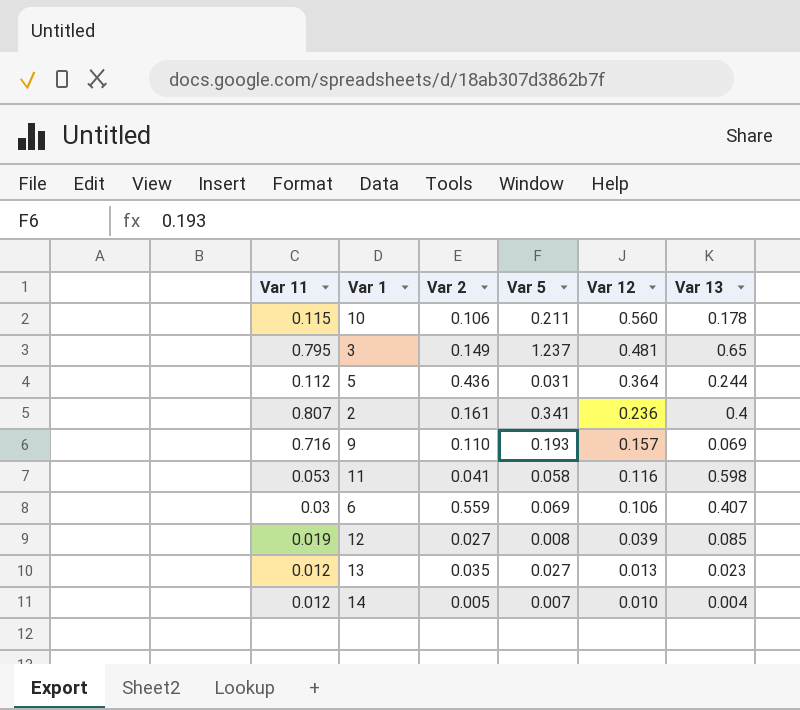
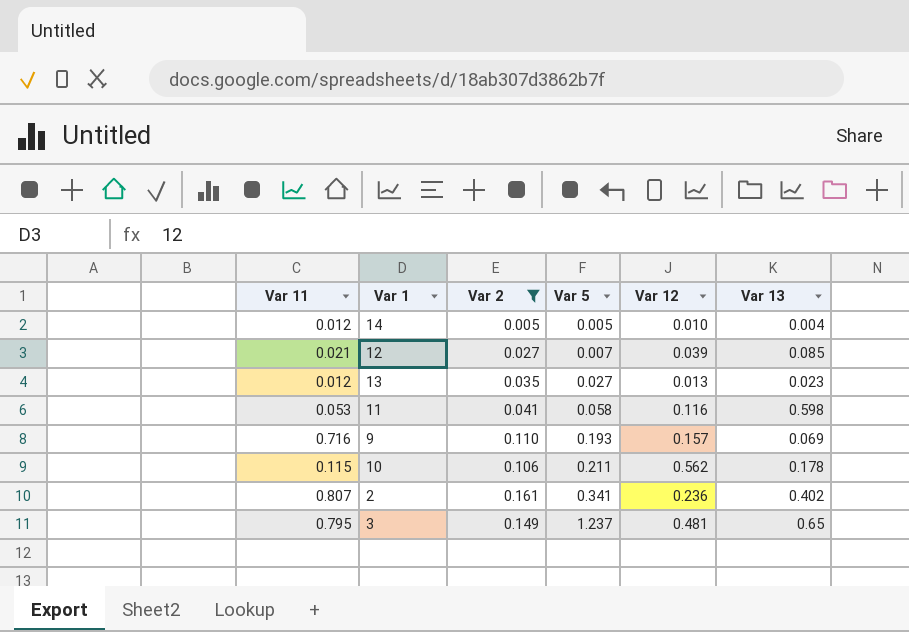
filter: none -> Var 2 <= 0.161
row order: Var 12 descending -> Var 5 ascending
14 | Var 5: 0.007 -> 0.005
12 | Var 11: 0.019 -> 0.021
12 | Var 5: 0.008 -> 0.007
10 | Var 12: 0.560 -> 0.562
2 | Var 13: 0.4 -> 0.402

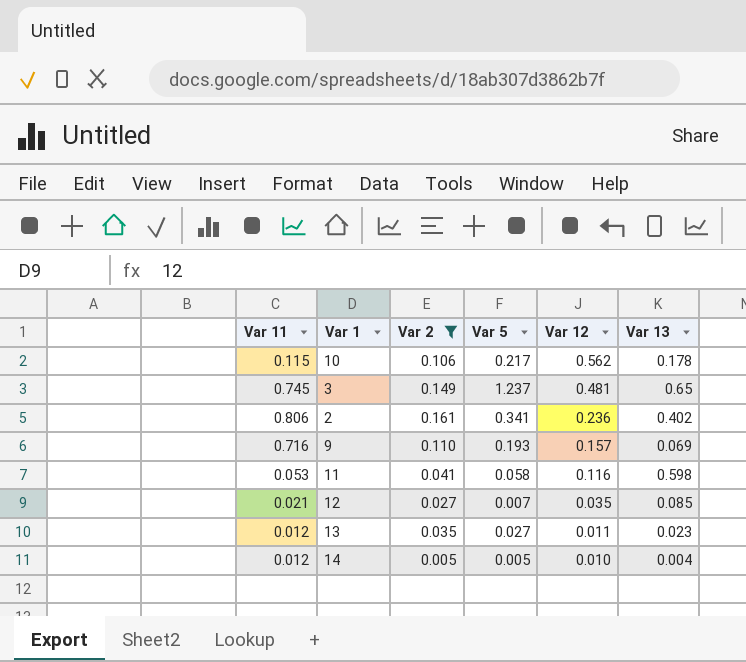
row order: Var 5 ascending -> Var 12 descending
10 | Var 5: 0.211 -> 0.217
3 | Var 11: 0.795 -> 0.745
2 | Var 11: 0.807 -> 0.806
12 | Var 12: 0.039 -> 0.035
13 | Var 12: 0.013 -> 0.011

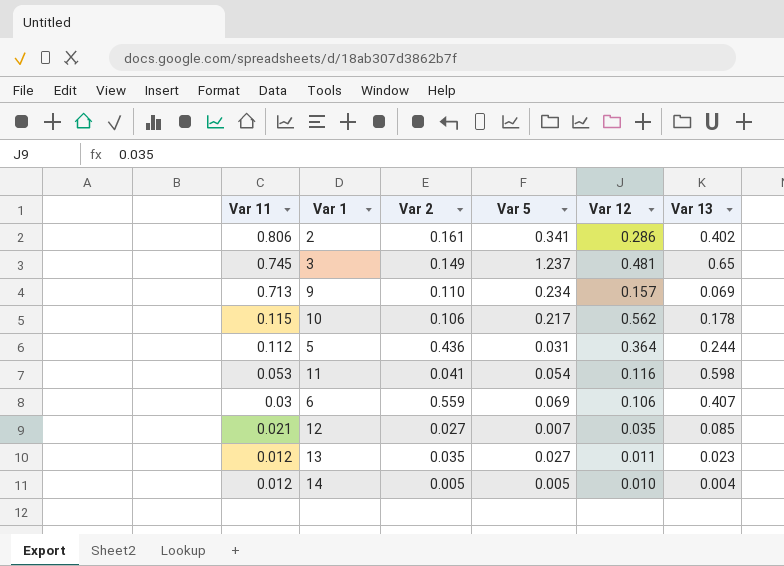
filter: Var 2 <= 0.161 -> none
row order: Var 12 descending -> Var 11 descending
2 | Var 12: 0.236 -> 0.286
9 | Var 11: 0.716 -> 0.713
9 | Var 5: 0.193 -> 0.234
11 | Var 5: 0.058 -> 0.054

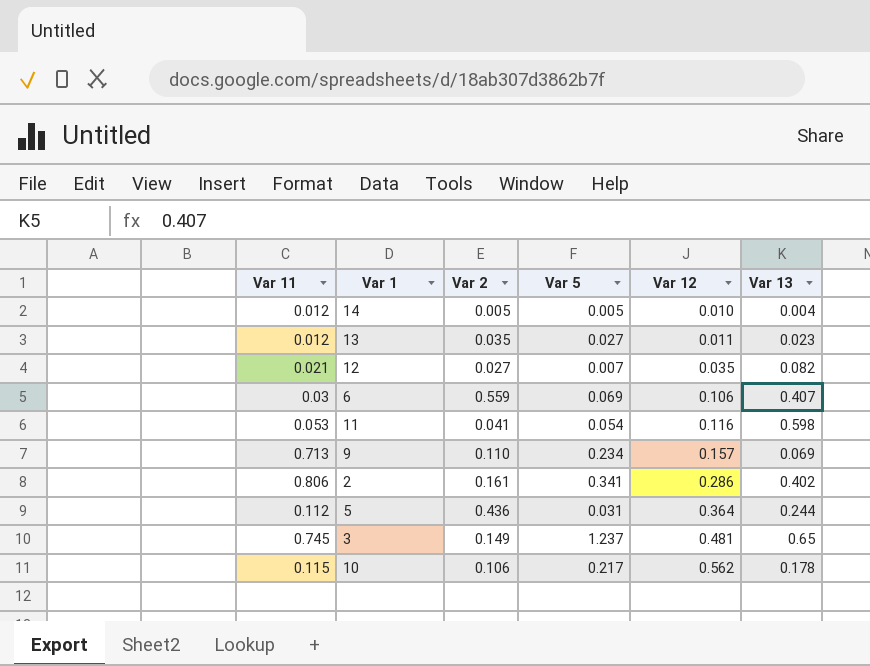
row order: Var 11 descending -> Var 12 ascending
12 | Var 13: 0.085 -> 0.082

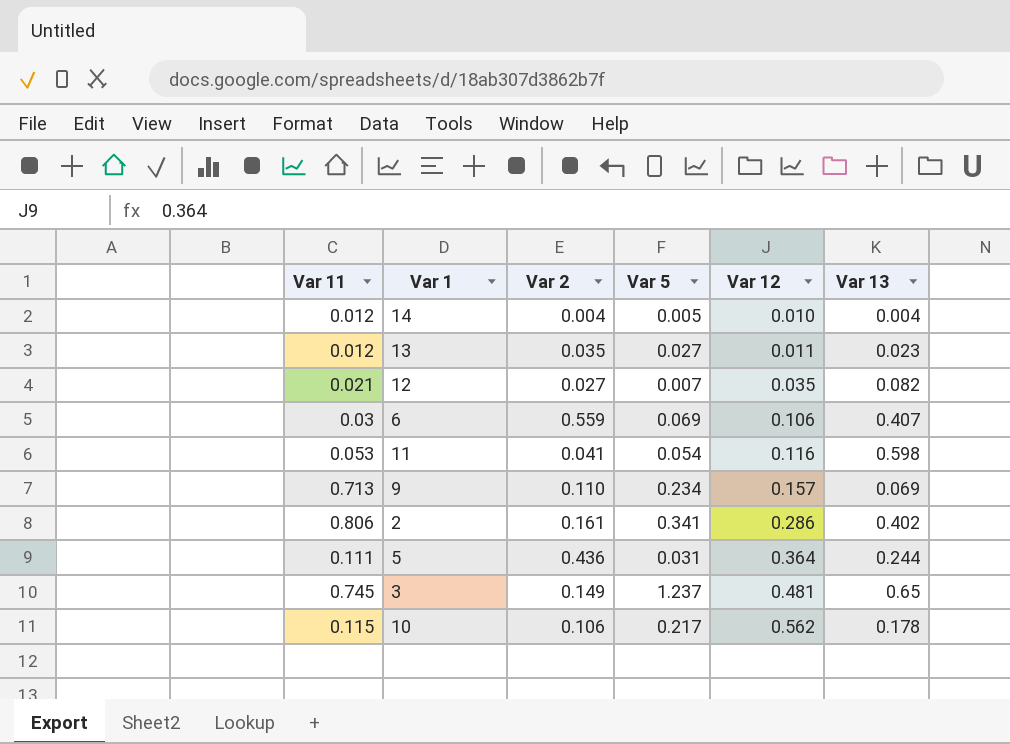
14 | Var 2: 0.005 -> 0.004
5 | Var 11: 0.112 -> 0.111

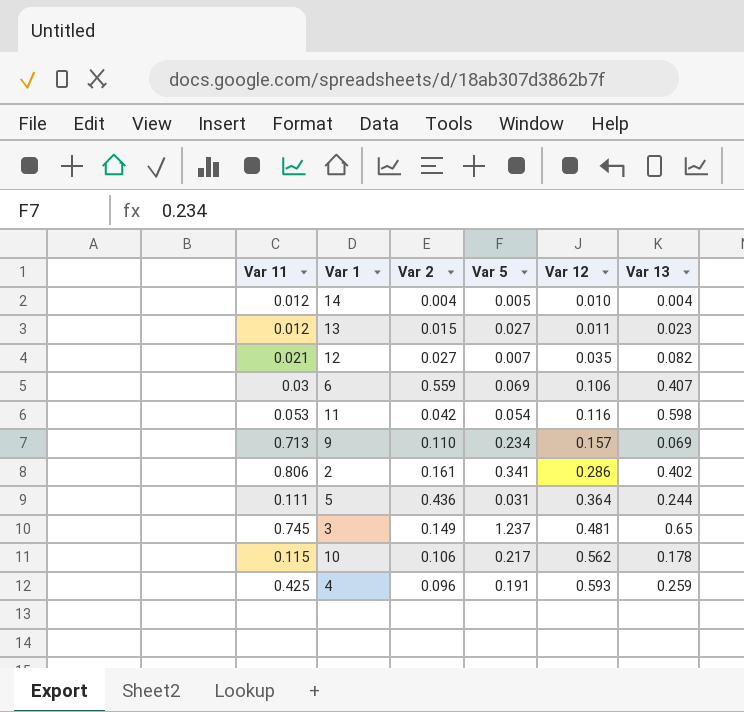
13 | Var 2: 0.035 -> 0.015
11 | Var 2: 0.041 -> 0.042
row 4: none -> 0.425 | 0.096 | 0.191 | 0.593 | 0.259

